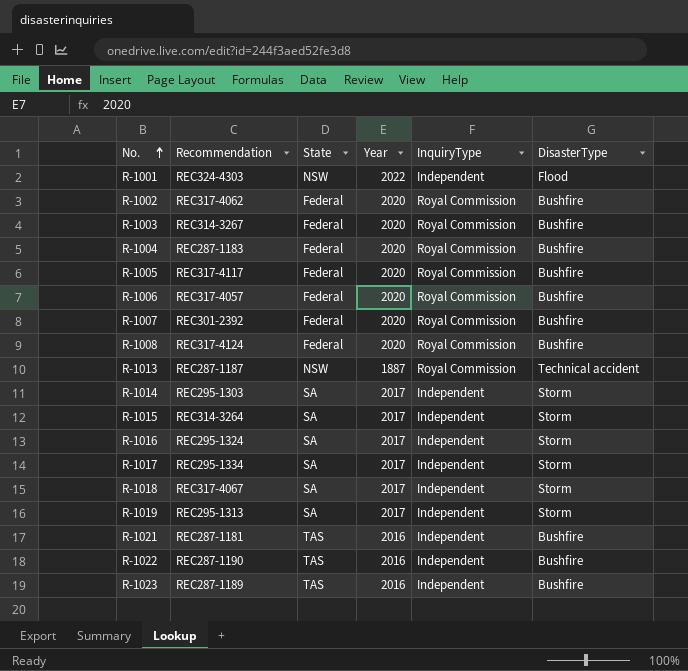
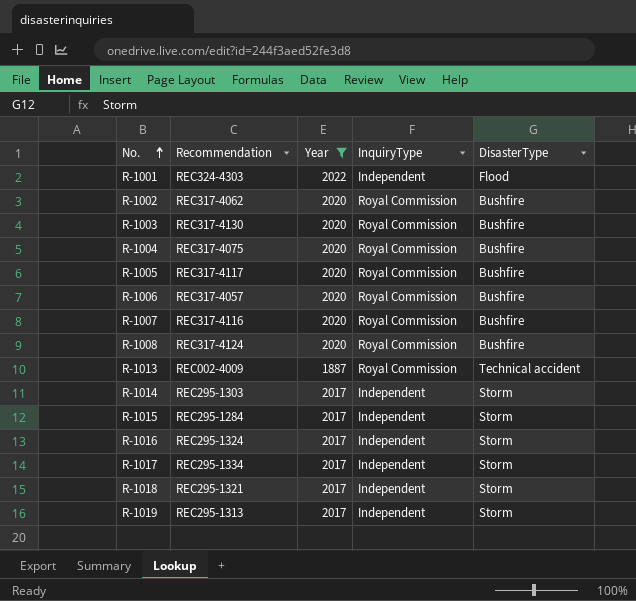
filter: none -> Year != 2016
column State | position: 3 -> none
R-1003 | Recommendation: REC314-3267 -> REC317-4130
R-1004 | Recommendation: REC287-1183 -> REC317-4075
R-1007 | Recommendation: REC301-2392 -> REC317-4116
R-1013 | Recommendation: REC287-1187 -> REC002-4009
R-1015 | Recommendation: REC314-3264 -> REC295-1284
R-1018 | Recommendation: REC317-4067 -> REC295-1321

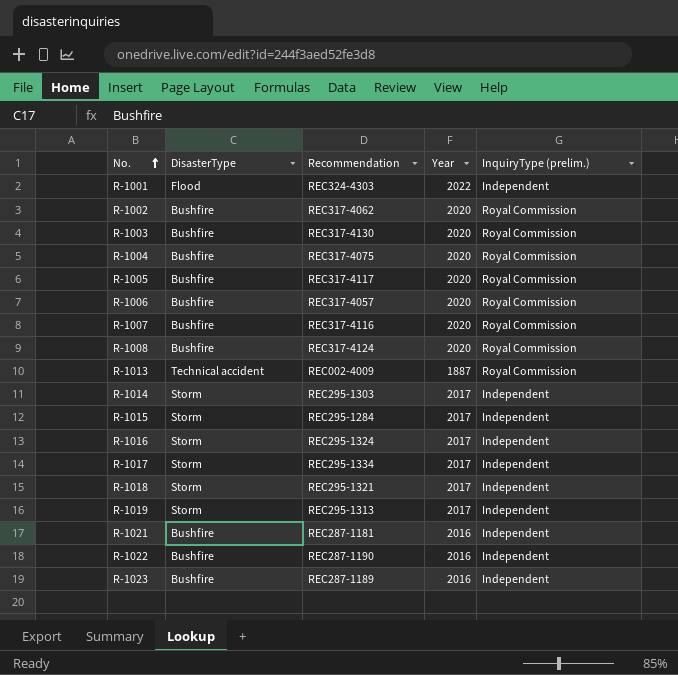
filter: Year != 2016 -> none
column DisasterType | position: 5 -> 2
column name: InquiryType -> InquiryType (prelim.)

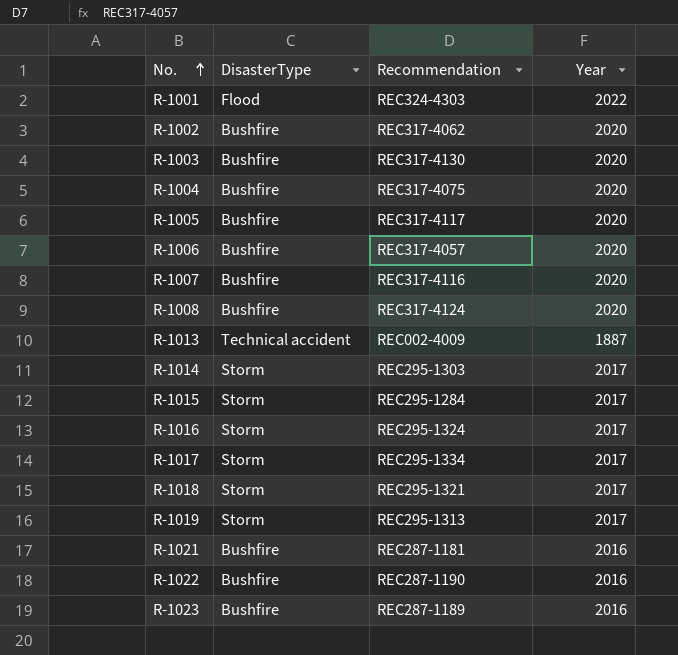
column InquiryType (prelim.) | position: 5 -> none

